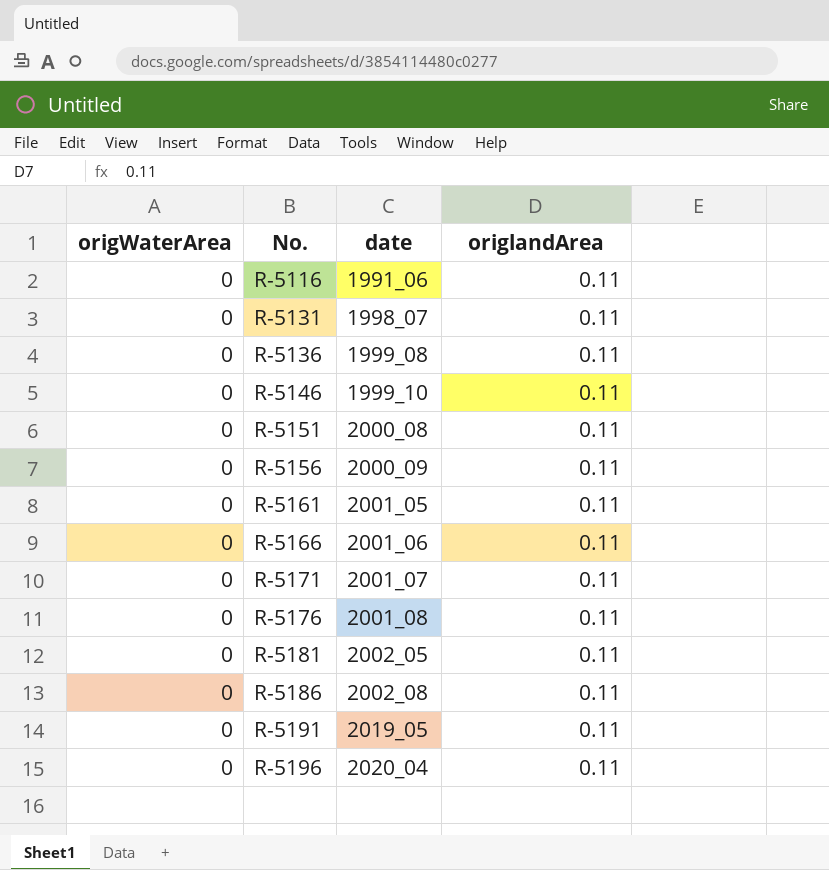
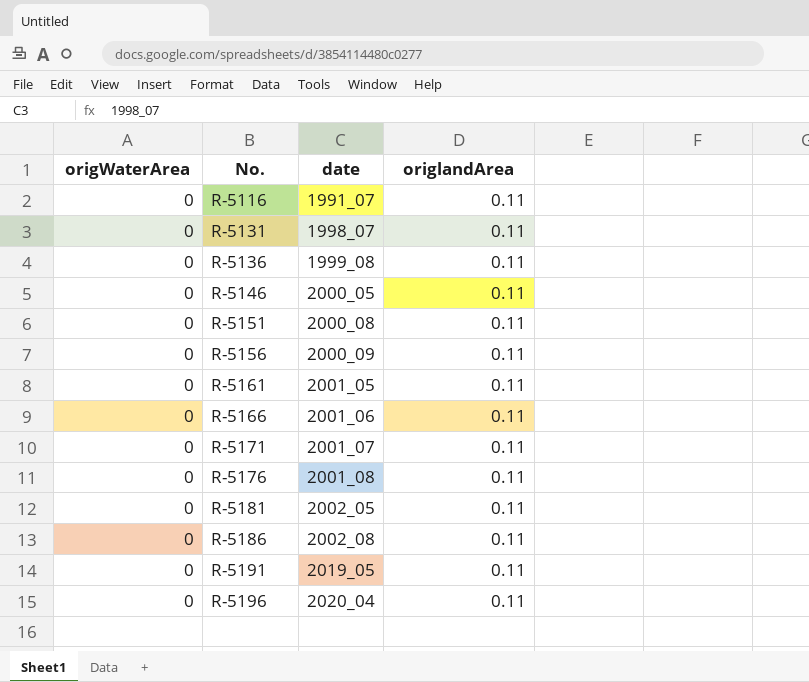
R-5116 | date: 1991_06 -> 1991_07
R-5146 | date: 1999_10 -> 2000_05

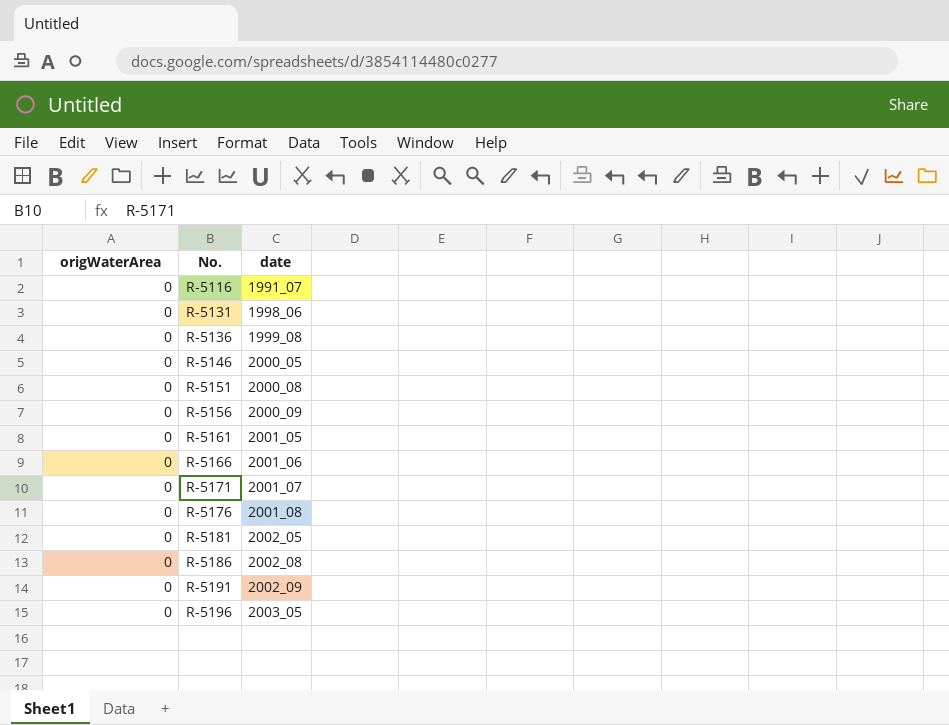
column origlandArea | position: 4 -> none
R-5131 | date: 1998_07 -> 1998_06
R-5191 | date: 2019_05 -> 2002_09
R-5196 | date: 2020_04 -> 2003_05

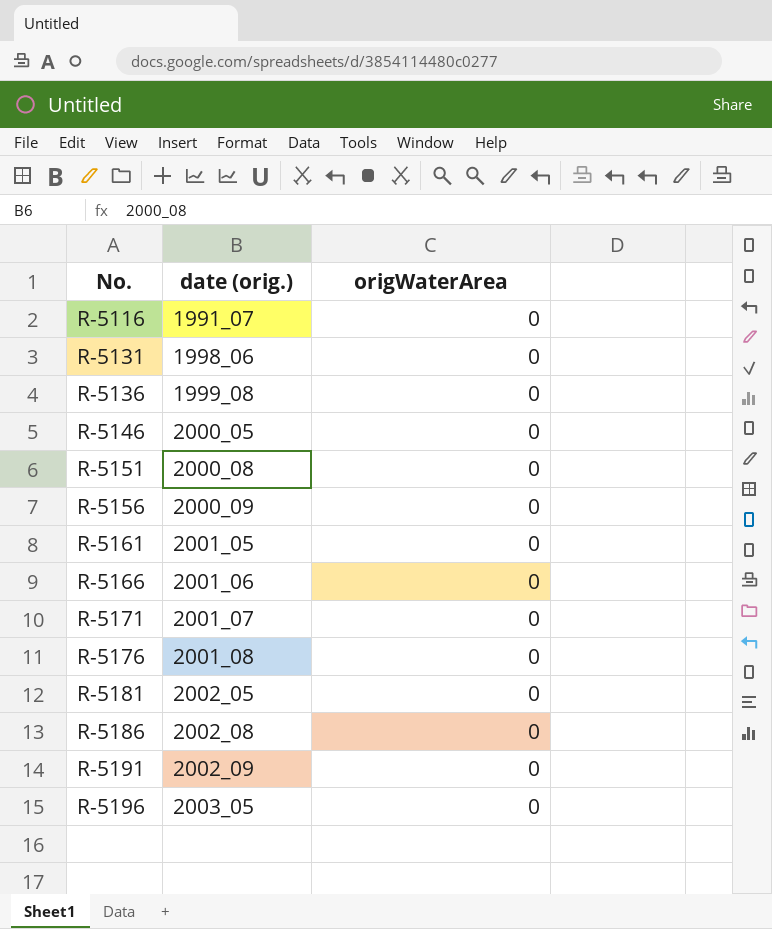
column name: date -> date (orig.)
column origWaterArea | position: 1 -> 3

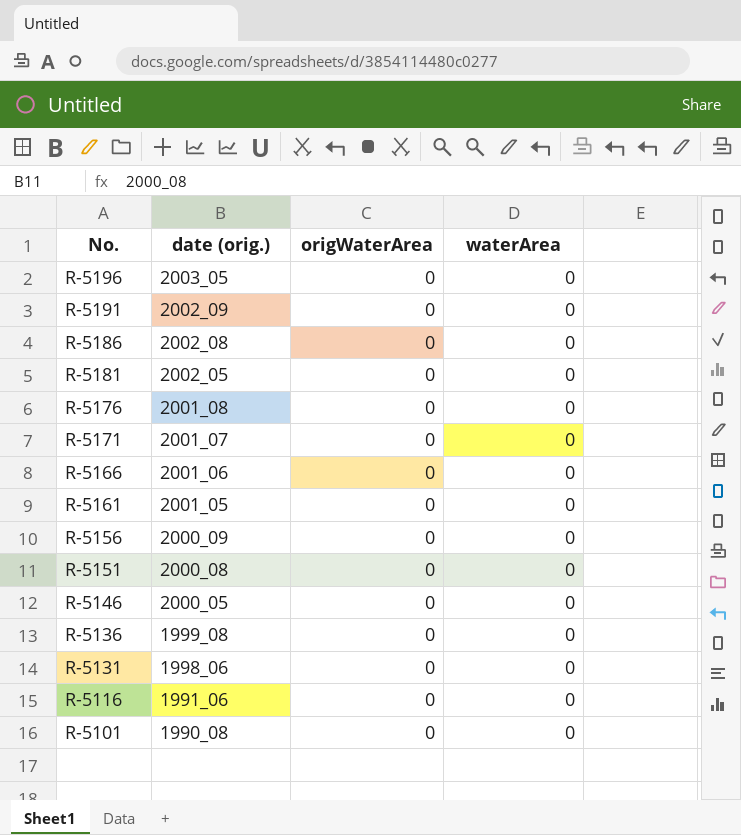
row order: No. ascending -> No. descending
column waterArea | position: none -> 4
R-5116 | date (orig.): 1991_07 -> 1991_06
row R-5101: none -> 1990_08 | 0 | 0

